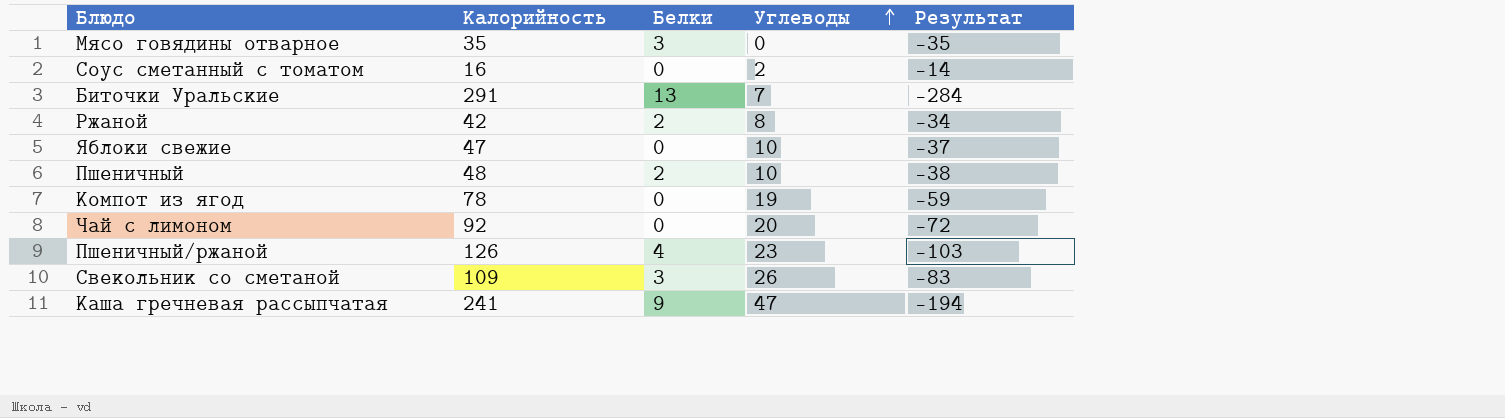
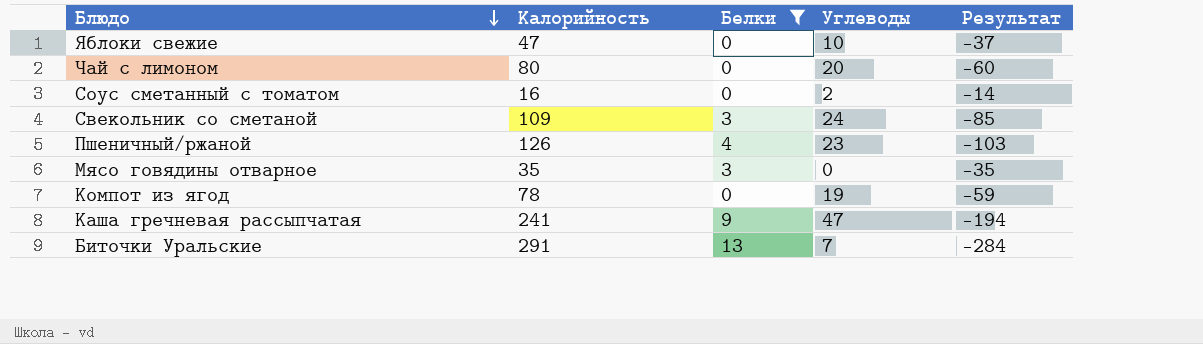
filter: none -> Белки != 2
row order: Углеводы ascending -> Блюдо descending
Чай с лимоном | Калорийность: 92 -> 80
Чай с лимоном | Результат: -72 -> -60
Свекольник со сметаной | Углеводы: 26 -> 24
Свекольник со сметаной | Результат: -83 -> -85

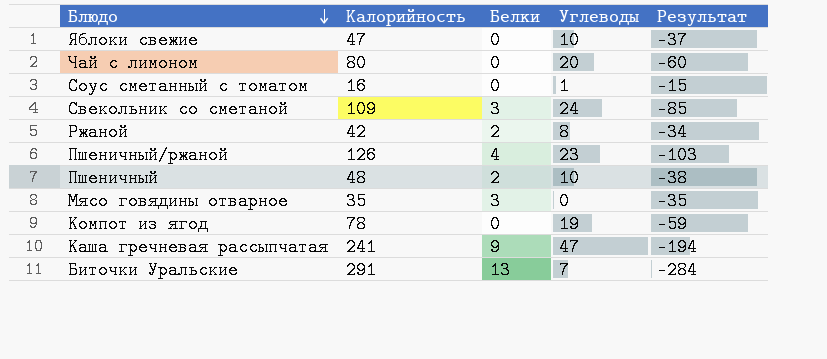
filter: Белки != 2 -> none
Соус сметанный с томатом | Углеводы: 2 -> 1
Соус сметанный с томатом | Результат: -14 -> -15

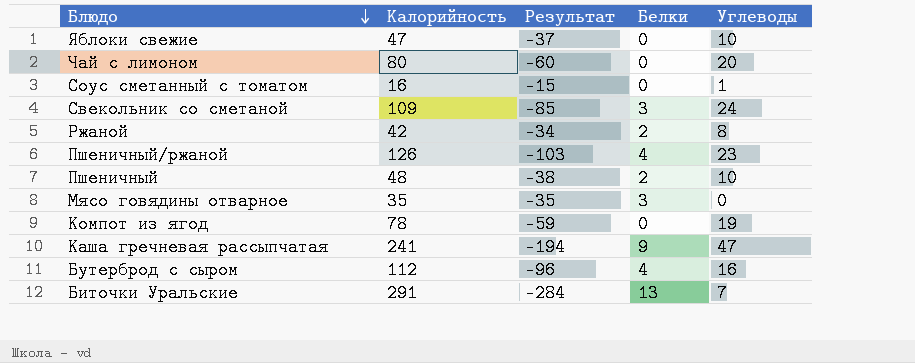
column Результат | position: 5 -> 3
row Бутерброд с сыром: none -> 112 | -96 | 4 | 16

